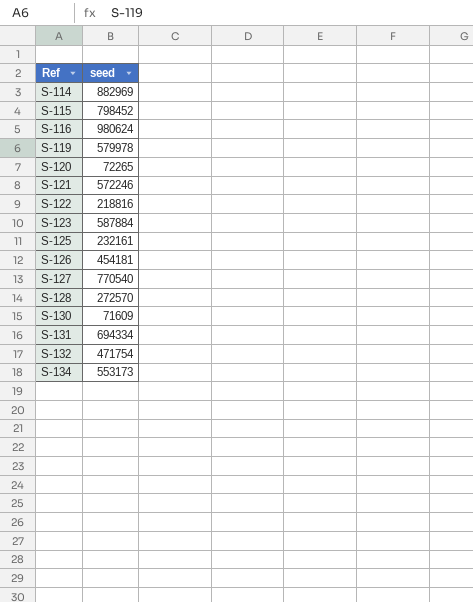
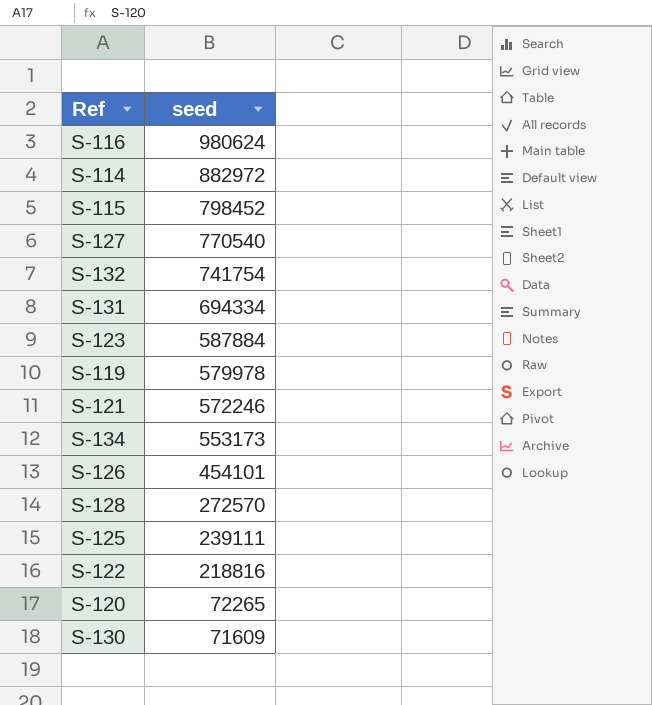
row order: Ref ascending -> seed descending
S-114 | seed: 882969 -> 882972
S-132 | seed: 471754 -> 741754
S-126 | seed: 454181 -> 454101
S-125 | seed: 232161 -> 239111

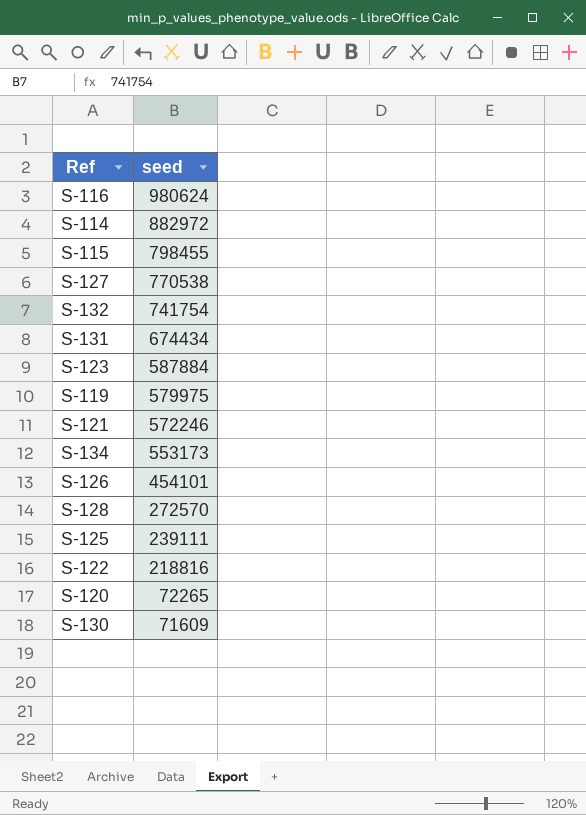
S-115 | seed: 798452 -> 798455
S-127 | seed: 770540 -> 770538
S-131 | seed: 694334 -> 674434
S-119 | seed: 579978 -> 579975

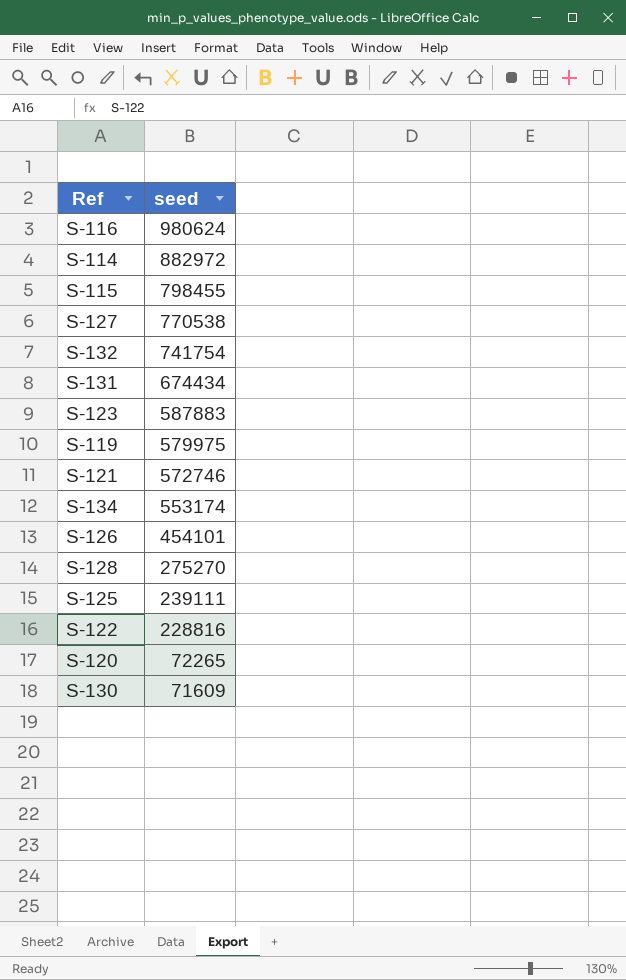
S-123 | seed: 587884 -> 587883
S-121 | seed: 572246 -> 572746
S-134 | seed: 553173 -> 553174
S-128 | seed: 272570 -> 275270
S-122 | seed: 218816 -> 228816

